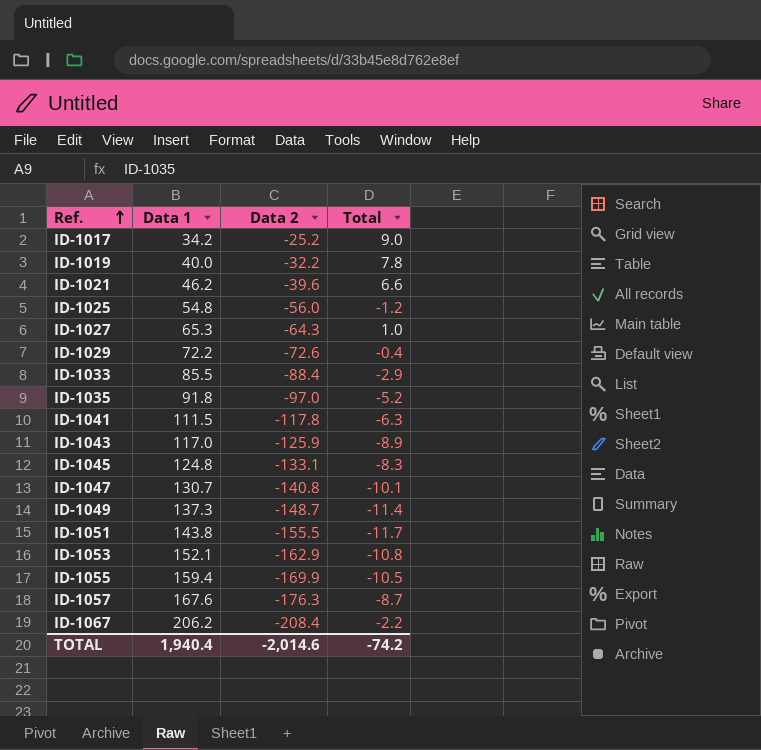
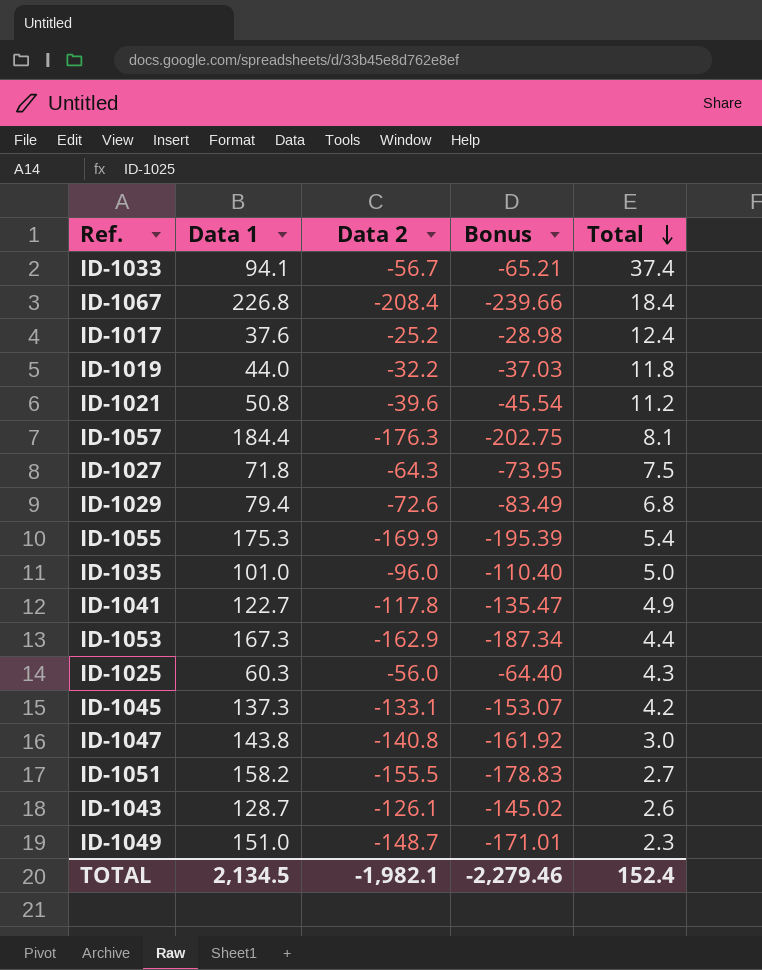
row order: Ref. ascending -> Total descending
column Bonus | formula: none -> [Data 2] * 1.15
ID-1033 | Data 1: 85.5 -> 94.1
ID-1033 | Data 2: -88.4 -> -56.7
ID-1033 | Total: -2.9 -> 37.4
ID-1067 | Data 1: 206.2 -> 226.8
ID-1067 | Total: -2.2 -> 18.4
ID-1017 | Data 1: 34.2 -> 37.6
ID-1017 | Total: 9.0 -> 12.4
ID-1019 | Data 1: 40.0 -> 44.0
ID-1019 | Total: 7.8 -> 11.8
ID-1021 | Data 1: 46.2 -> 50.8
ID-1021 | Total: 6.6 -> 11.2
ID-1057 | Data 1: 167.6 -> 184.4
ID-1057 | Total: -8.7 -> 8.1
ID-1027 | Data 1: 65.3 -> 71.8
ID-1027 | Total: 1.0 -> 7.5
ID-1029 | Data 1: 72.2 -> 79.4
ID-1029 | Total: -0.4 -> 6.8
ID-1055 | Data 1: 159.4 -> 175.3
ID-1055 | Total: -10.5 -> 5.4
ID-1035 | Data 1: 91.8 -> 101.0
ID-1035 | Data 2: -97.0 -> -96.0
ID-1035 | Total: -5.2 -> 5.0
ID-1041 | Data 1: 111.5 -> 122.7
ID-1041 | Total: -6.3 -> 4.9
ID-1053 | Data 1: 152.1 -> 167.3
ID-1053 | Total: -10.8 -> 4.4
ID-1025 | Data 1: 54.8 -> 60.3
ID-1025 | Total: -1.2 -> 4.3
ID-1045 | Data 1: 124.8 -> 137.3
ID-1045 | Total: -8.3 -> 4.2
ID-1047 | Data 1: 130.7 -> 143.8
ID-1047 | Total: -10.1 -> 3.0
ID-1051 | Data 1: 143.8 -> 158.2
ID-1051 | Total: -11.7 -> 2.7
ID-1043 | Data 1: 117.0 -> 128.7
ID-1043 | Data 2: -125.9 -> -126.1
ID-1043 | Total: -8.9 -> 2.6
ID-1049 | Data 1: 137.3 -> 151.0
ID-1049 | Total: -11.4 -> 2.3
TOTAL | Data 1: 1,940.4 -> 2,134.5
TOTAL | Data 2: -2,014.6 -> -1,982.1
TOTAL | Total: -74.2 -> 152.4

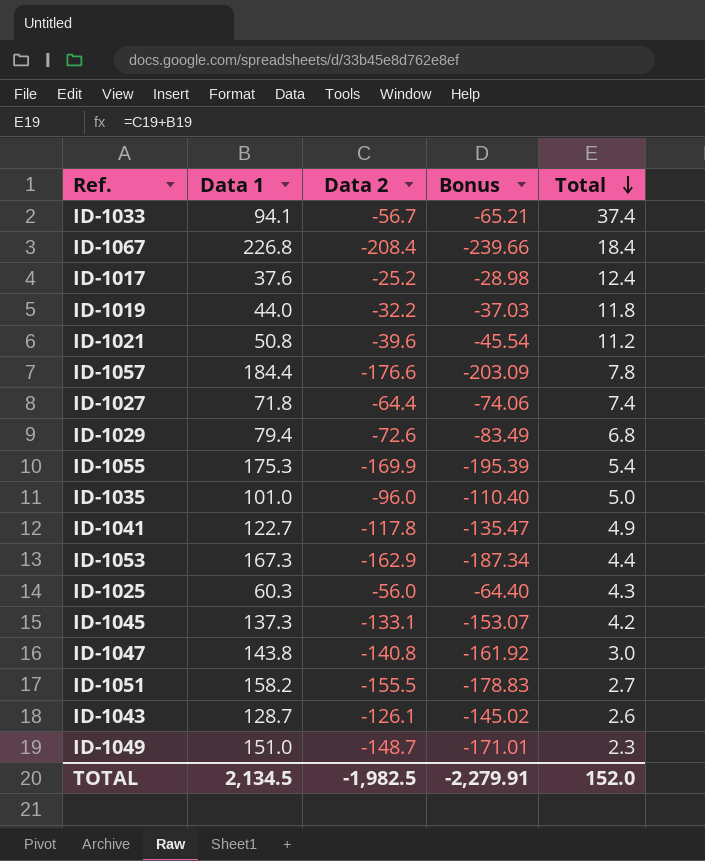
ID-1057 | Data 2: -176.3 -> -176.6
ID-1057 | Bonus: -202.75 -> -203.09
ID-1057 | Total: 8.1 -> 7.8
ID-1027 | Data 2: -64.3 -> -64.4
ID-1027 | Bonus: -73.95 -> -74.06
ID-1027 | Total: 7.5 -> 7.4
TOTAL | Data 2: -1,982.1 -> -1,982.5
TOTAL | Bonus: -2,279.46 -> -2,279.91
TOTAL | Total: 152.4 -> 152.0

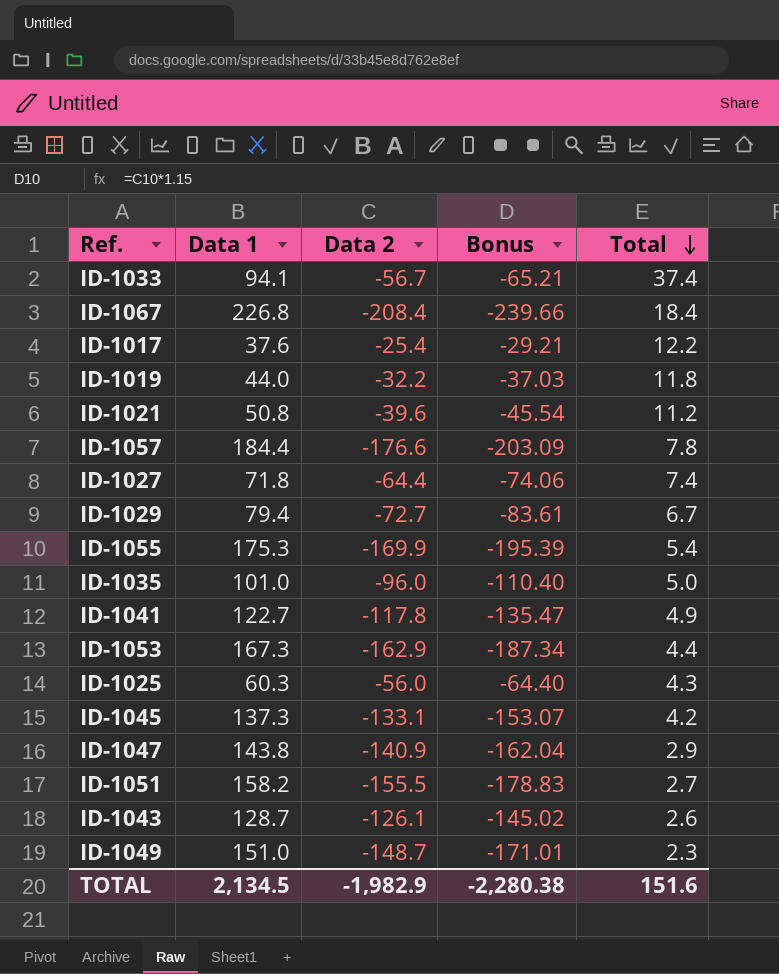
ID-1017 | Data 2: -25.2 -> -25.4
ID-1017 | Bonus: -28.98 -> -29.21
ID-1017 | Total: 12.4 -> 12.2
ID-1029 | Data 2: -72.6 -> -72.7
ID-1029 | Bonus: -83.49 -> -83.61
ID-1029 | Total: 6.8 -> 6.7
ID-1047 | Data 2: -140.8 -> -140.9
ID-1047 | Bonus: -161.92 -> -162.04
ID-1047 | Total: 3.0 -> 2.9
TOTAL | Data 2: -1,982.5 -> -1,982.9
TOTAL | Bonus: -2,279.91 -> -2,280.38
TOTAL | Total: 152.0 -> 151.6

